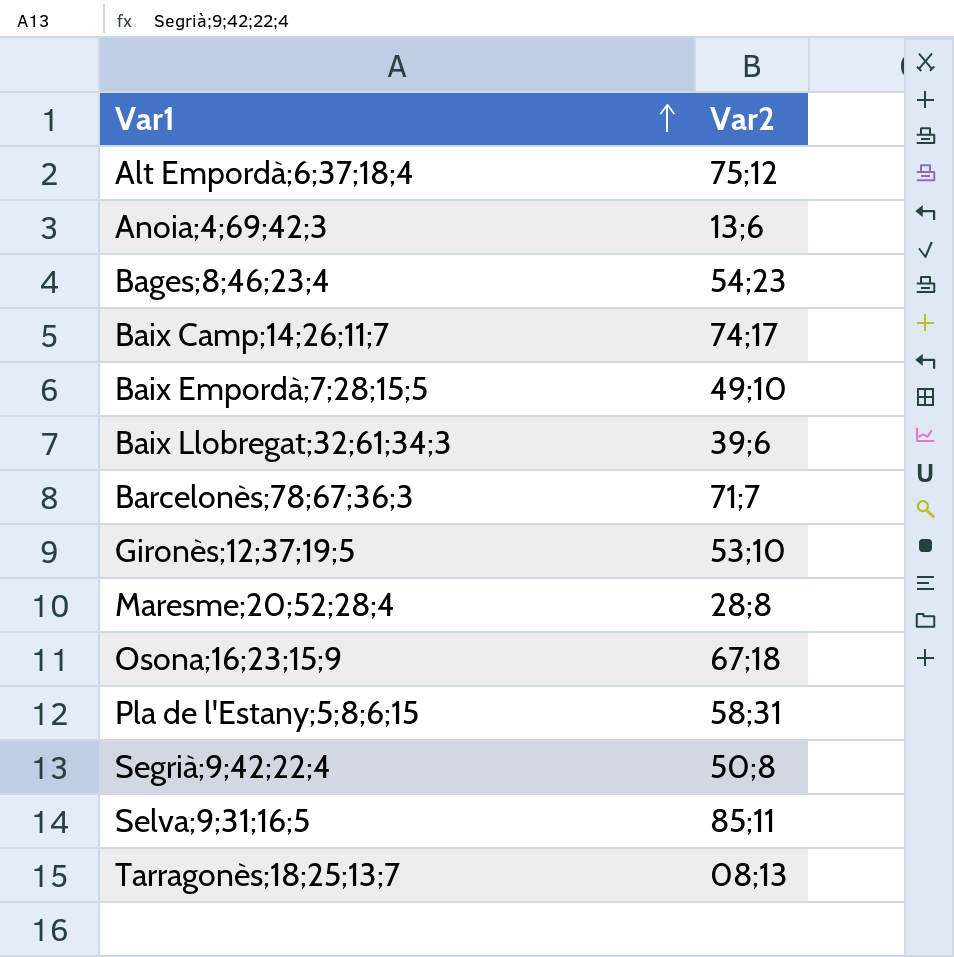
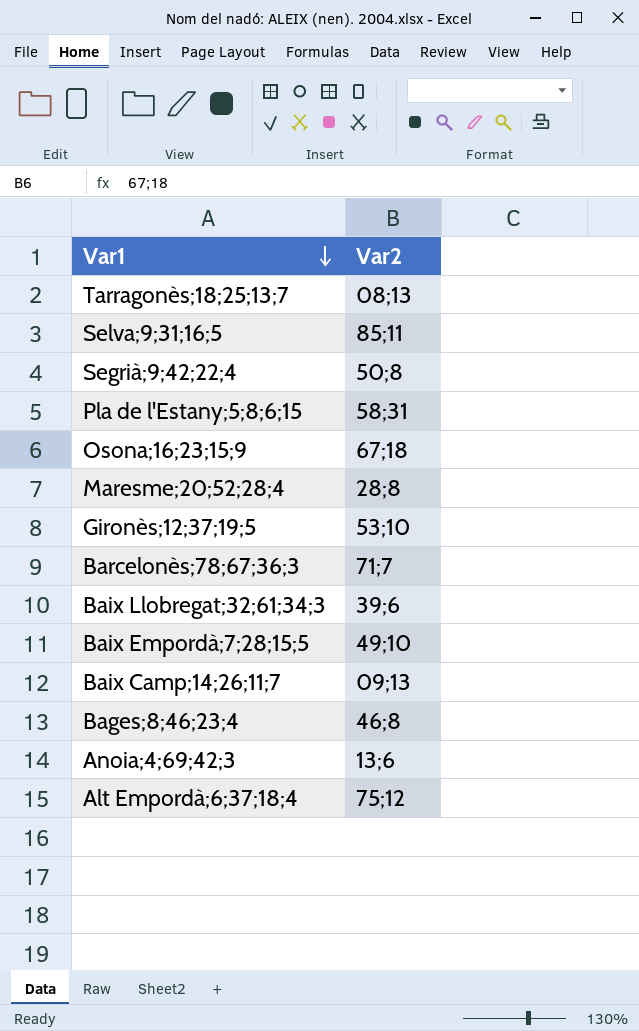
row order: Var1 ascending -> Var1 descending
Baix Camp;14;26;11;7 | Var2: 74;17 -> 09;13
Bages;8;46;23;4 | Var2: 54;23 -> 46;8

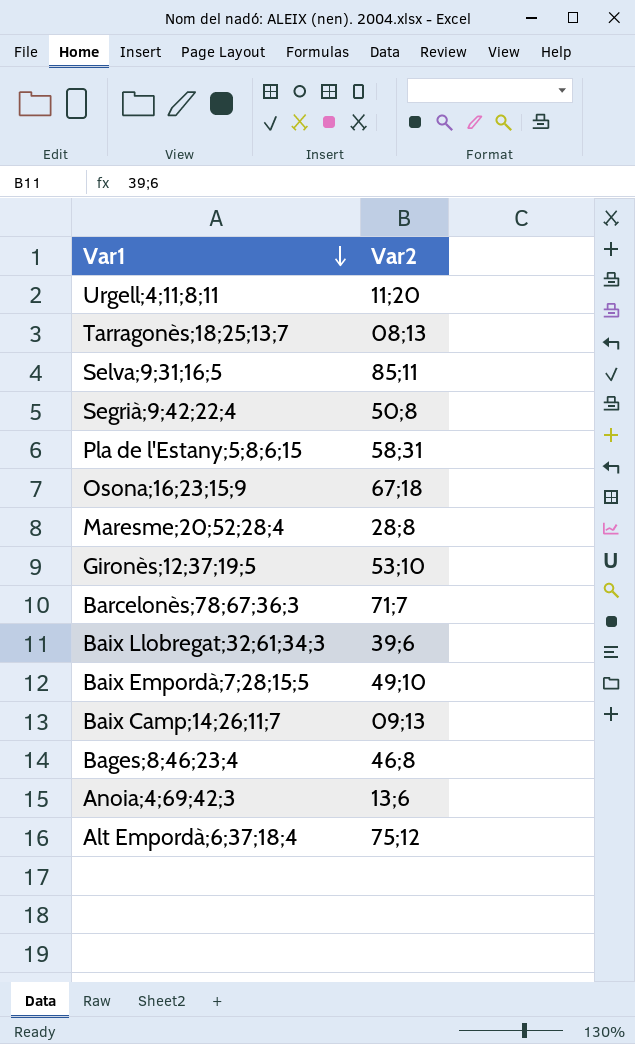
row Urgell;4;11;8;11: none -> 11;20

